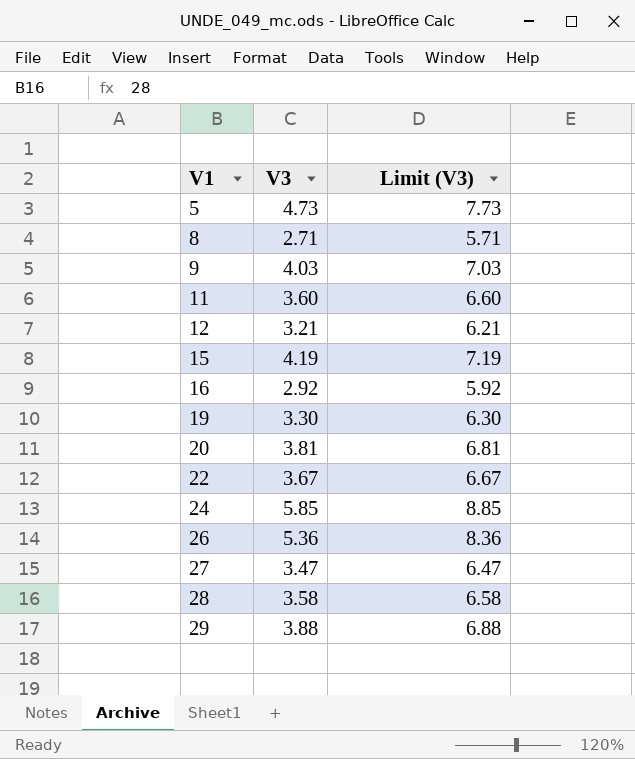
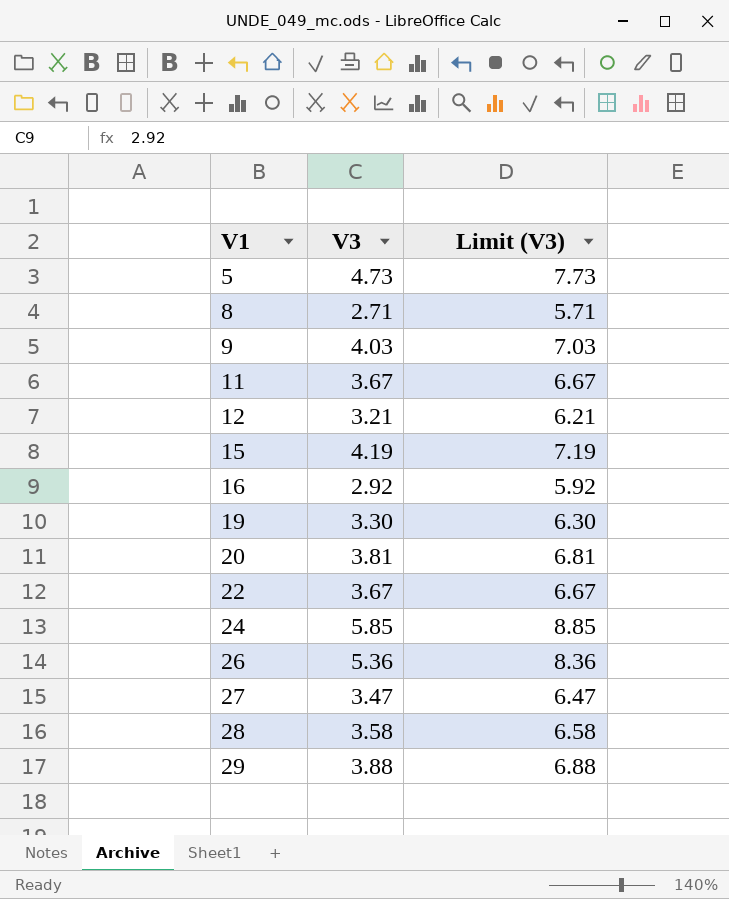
11 | V3: 3.60 -> 3.67
11 | Limit (V3): 6.60 -> 6.67

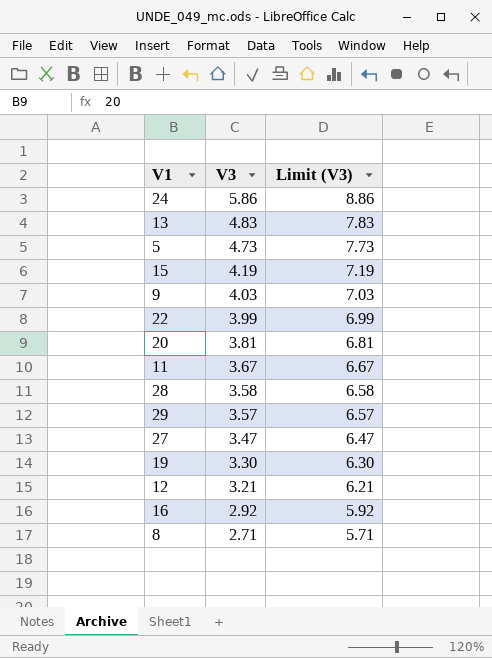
row order: V1 ascending -> V3 descending
row 26: 5.36 | 8.36 -> none
24 | V3: 5.85 -> 5.86
24 | Limit (V3): 8.85 -> 8.86
row 13: none -> 4.83 | 7.83
22 | V3: 3.67 -> 3.99
22 | Limit (V3): 6.67 -> 6.99
29 | V3: 3.88 -> 3.57
29 | Limit (V3): 6.88 -> 6.57

